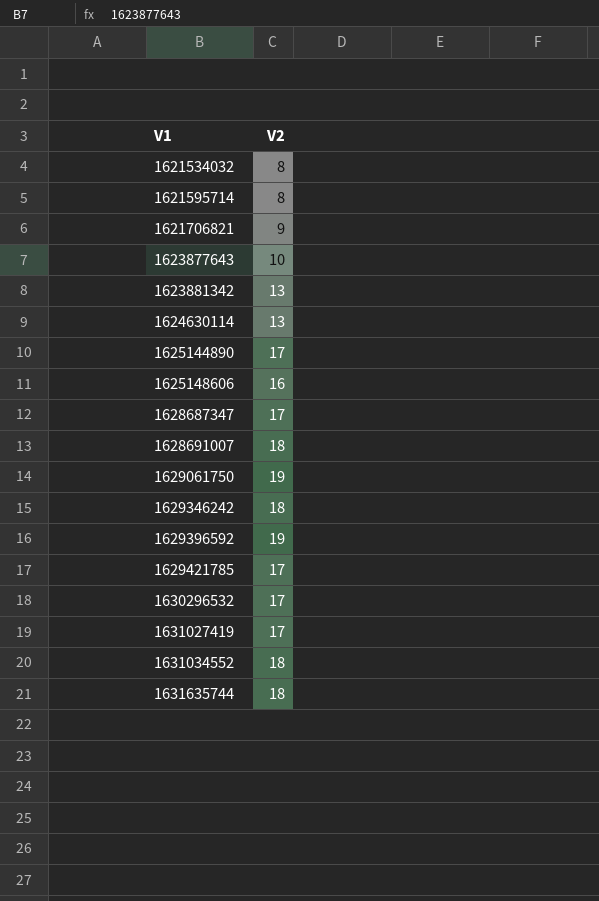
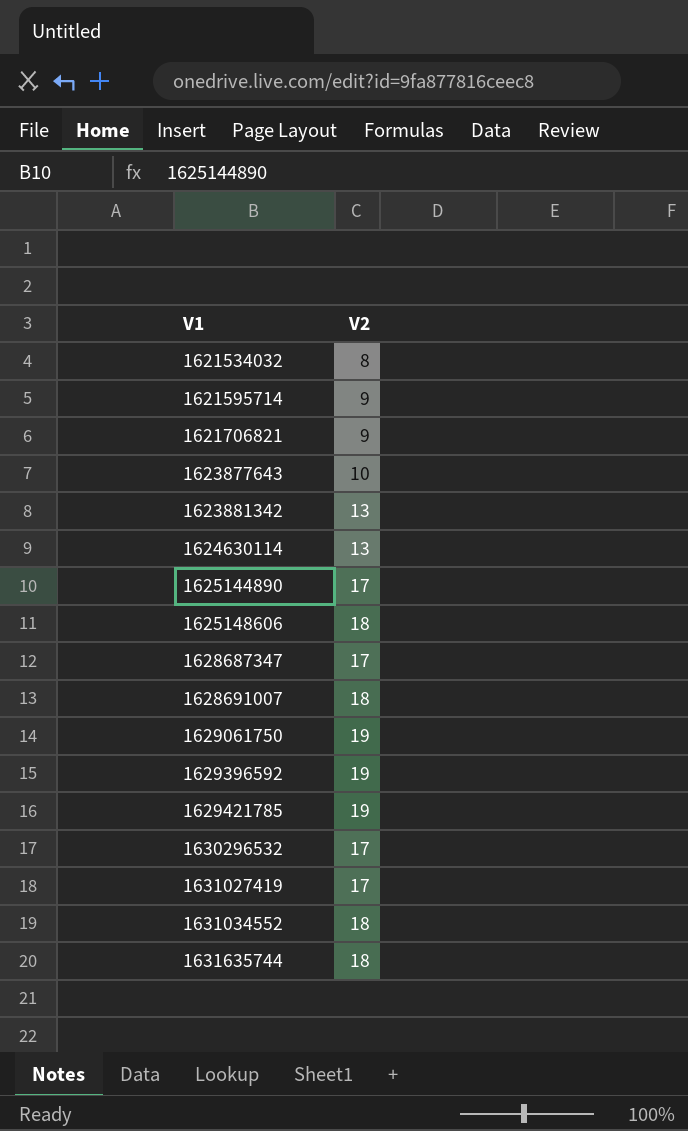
row 1629346242: 18 -> none
1621595714 | V2: 8 -> 9
1625148606 | V2: 16 -> 18
1629421785 | V2: 17 -> 19

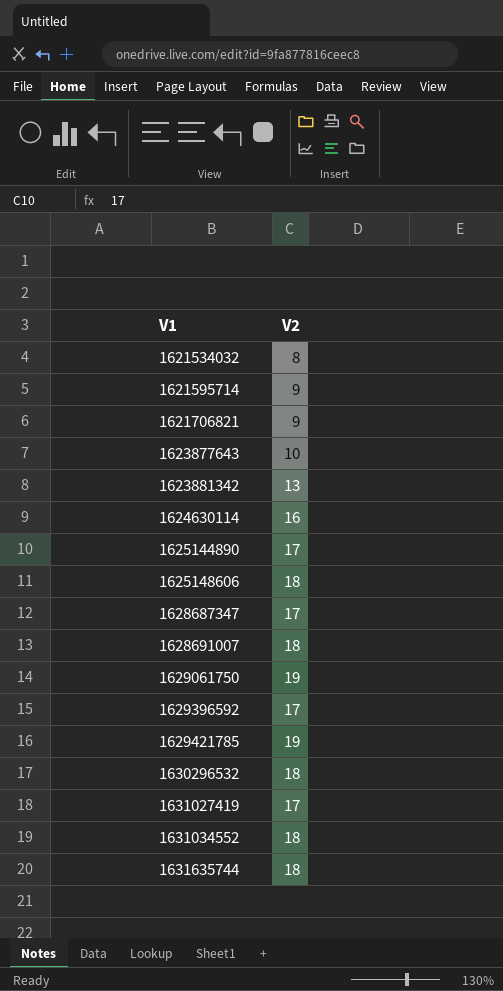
1624630114 | V2: 13 -> 16
1629396592 | V2: 19 -> 17
1630296532 | V2: 17 -> 18

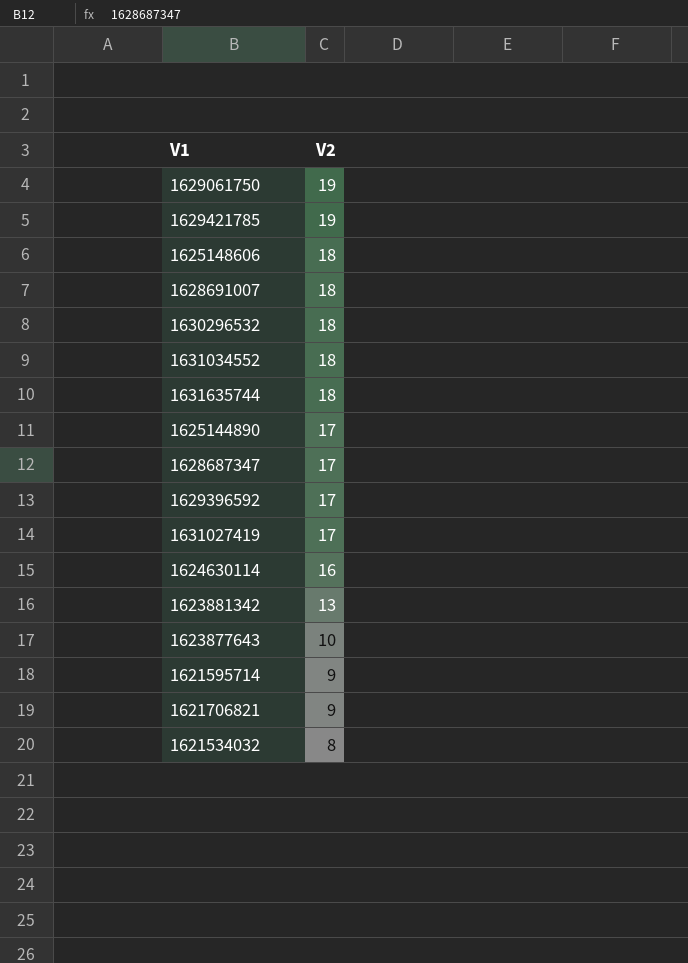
row order: V1 ascending -> V2 descending

